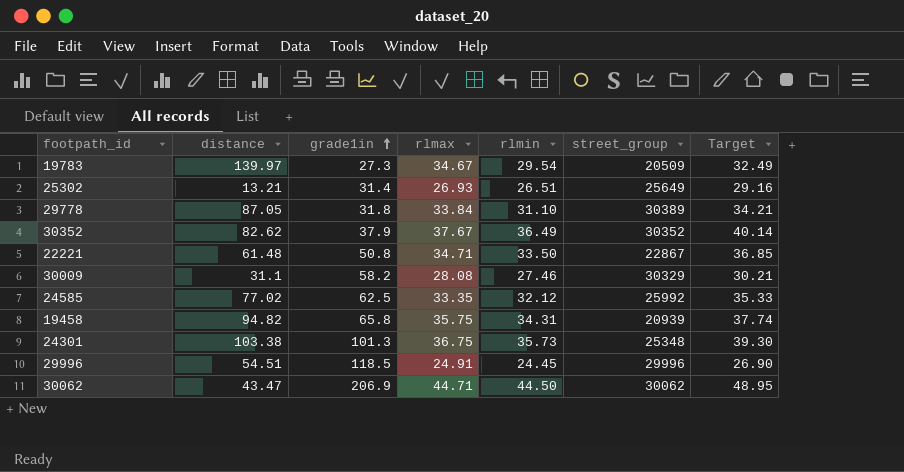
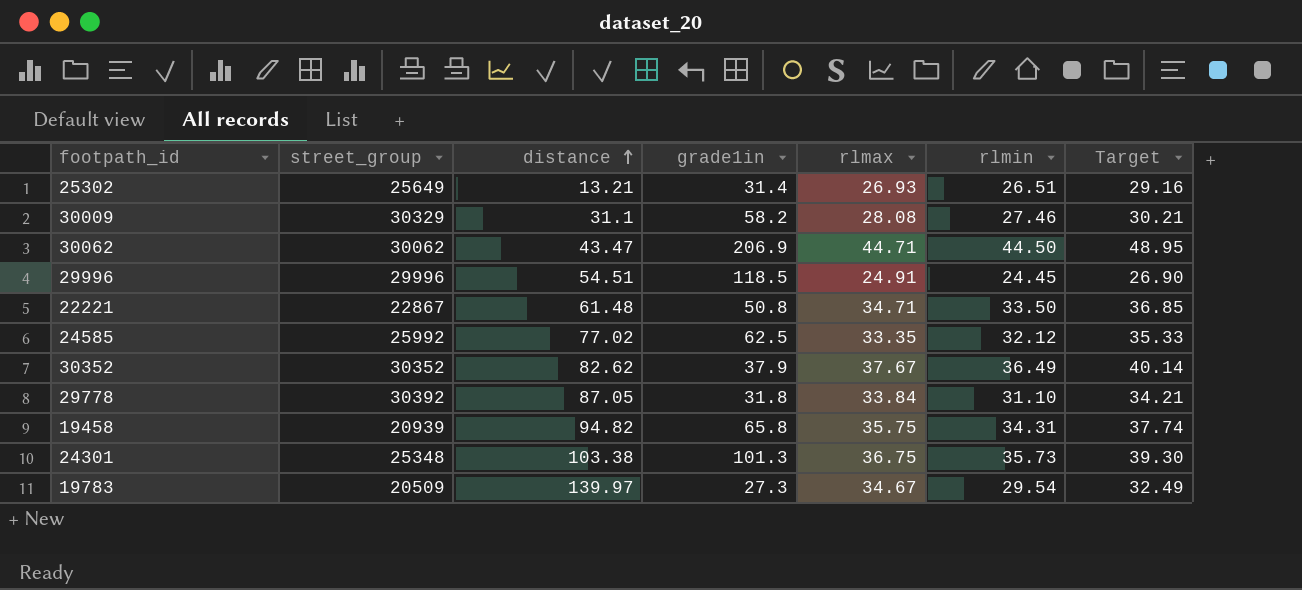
row order: grade1in ascending -> distance ascending
column street_group | position: 6 -> 2
29778 | street_group: 30389 -> 30392

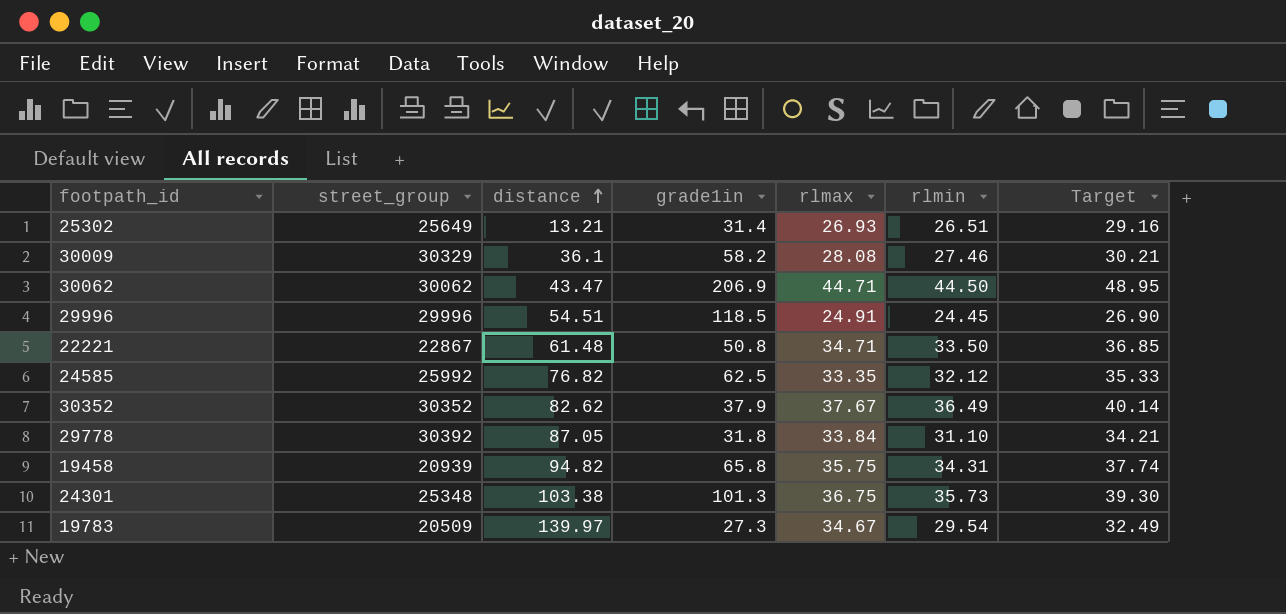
30009 | distance: 31.1 -> 36.1
24585 | distance: 77.02 -> 76.82

